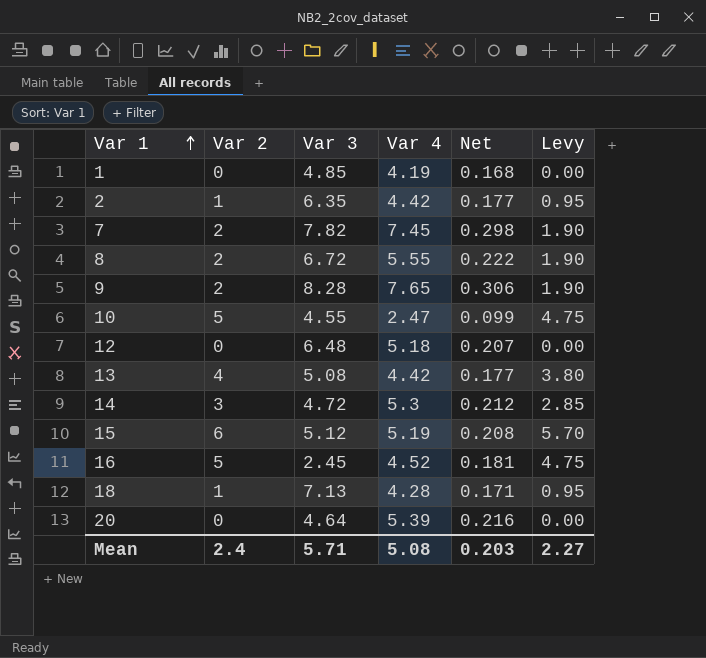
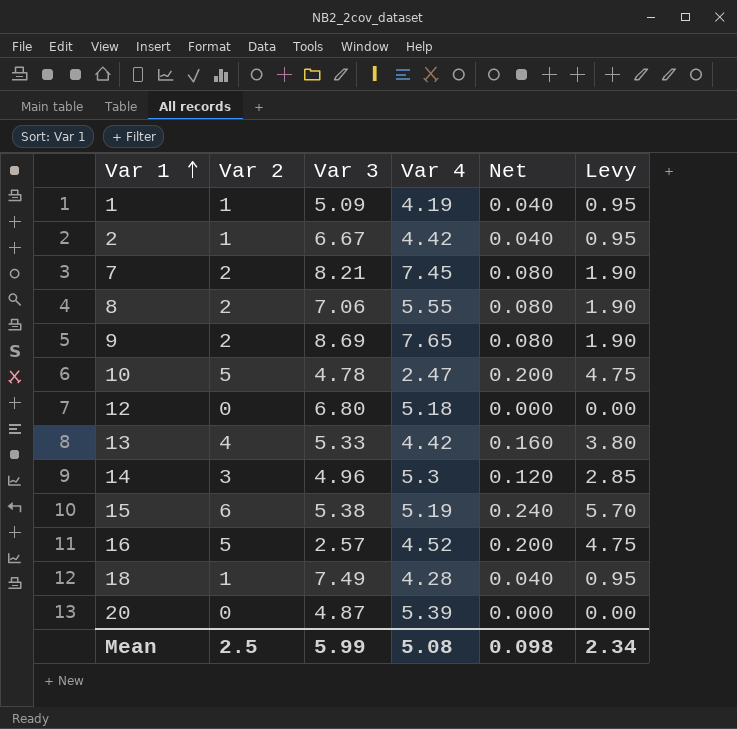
column Net | formula: [Var 4] * 0.04 -> [Var 2] * 0.04
1 | Var 2: 0 -> 1
1 | Var 3: 4.85 -> 5.09
1 | Levy: 0.00 -> 0.95
2 | Var 3: 6.35 -> 6.67
7 | Var 3: 7.82 -> 8.21
8 | Var 3: 6.72 -> 7.06
9 | Var 3: 8.28 -> 8.69
10 | Var 3: 4.55 -> 4.78
12 | Var 3: 6.48 -> 6.80
13 | Var 3: 5.08 -> 5.33
14 | Var 3: 4.72 -> 4.96
15 | Var 3: 5.12 -> 5.38
16 | Var 3: 2.45 -> 2.57
18 | Var 3: 7.13 -> 7.49
20 | Var 3: 4.64 -> 4.87
Mean | Var 2: 2.4 -> 2.5
Mean | Var 3: 5.71 -> 5.99
Mean | Net: 0.203 -> 0.098
Mean | Levy: 2.27 -> 2.34

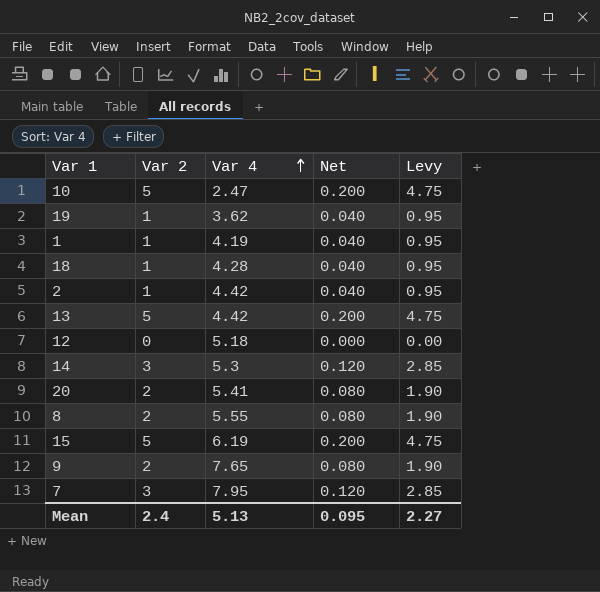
row order: Var 1 ascending -> Var 4 ascending
column Var 3 | position: 3 -> none
row 16: 5 | 2.57 | 4.52 | 0.200 | 4.75 -> none
row 19: none -> 1 | 3.62 | 0.040 | 0.95
13 | Var 2: 4 -> 5
13 | Net: 0.160 -> 0.200
13 | Levy: 3.80 -> 4.75
20 | Var 2: 0 -> 2
20 | Var 4: 5.39 -> 5.41
20 | Net: 0.000 -> 0.080
20 | Levy: 0.00 -> 1.90
15 | Var 2: 6 -> 5
15 | Var 4: 5.19 -> 6.19
15 | Net: 0.240 -> 0.200
15 | Levy: 5.70 -> 4.75
7 | Var 2: 2 -> 3
7 | Var 4: 7.45 -> 7.95
7 | Net: 0.080 -> 0.120
7 | Levy: 1.90 -> 2.85
Mean | Var 2: 2.5 -> 2.4
Mean | Var 4: 5.08 -> 5.13
Mean | Net: 0.098 -> 0.095
Mean | Levy: 2.34 -> 2.27

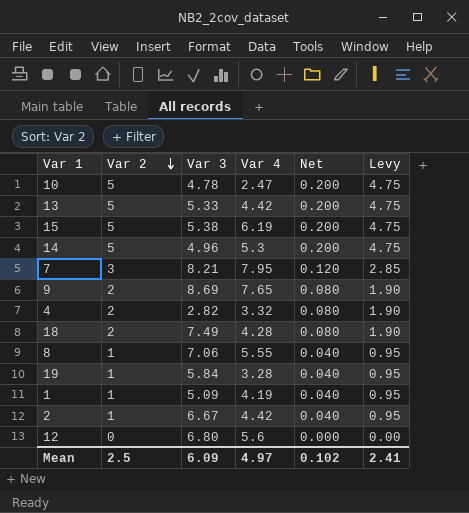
row order: Var 4 ascending -> Var 2 descending
column Var 3 | position: none -> 3
row 20: 2 | 5.41 | 0.080 | 1.90 -> none
14 | Var 2: 3 -> 5
14 | Net: 0.120 -> 0.200
14 | Levy: 2.85 -> 4.75
row 4: none -> 2 | 2.82 | 3.32 | 0.080 | 1.90
18 | Var 2: 1 -> 2
18 | Net: 0.040 -> 0.080
18 | Levy: 0.95 -> 1.90
8 | Var 2: 2 -> 1
8 | Net: 0.080 -> 0.040
8 | Levy: 1.90 -> 0.95
19 | Var 4: 3.62 -> 3.28
12 | Var 4: 5.18 -> 5.6
Mean | Var 2: 2.4 -> 2.5
Mean | Var 4: 5.13 -> 4.97
Mean | Net: 0.095 -> 0.102
Mean | Levy: 2.27 -> 2.41

